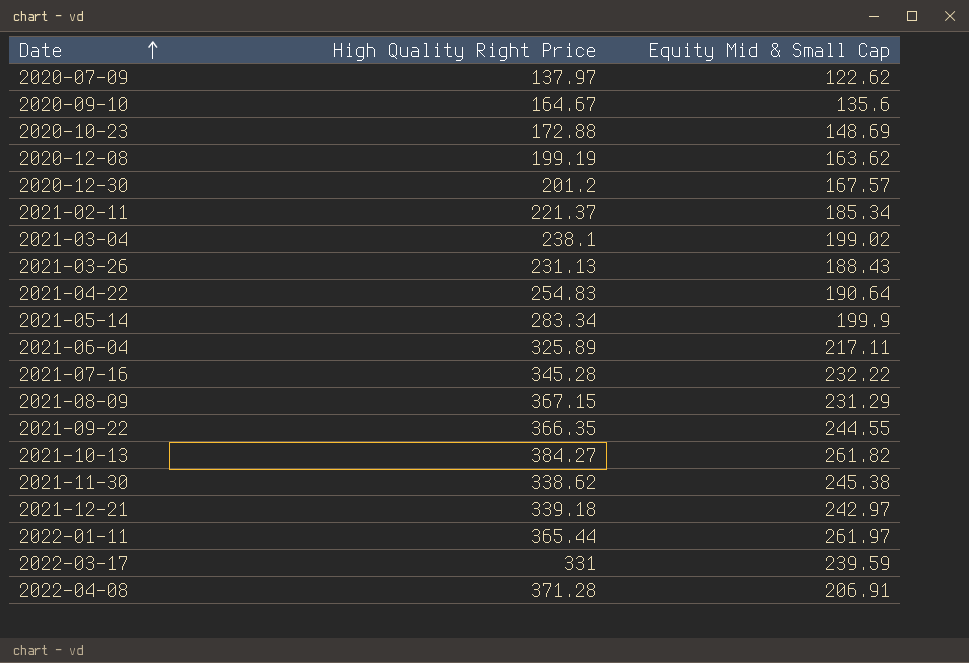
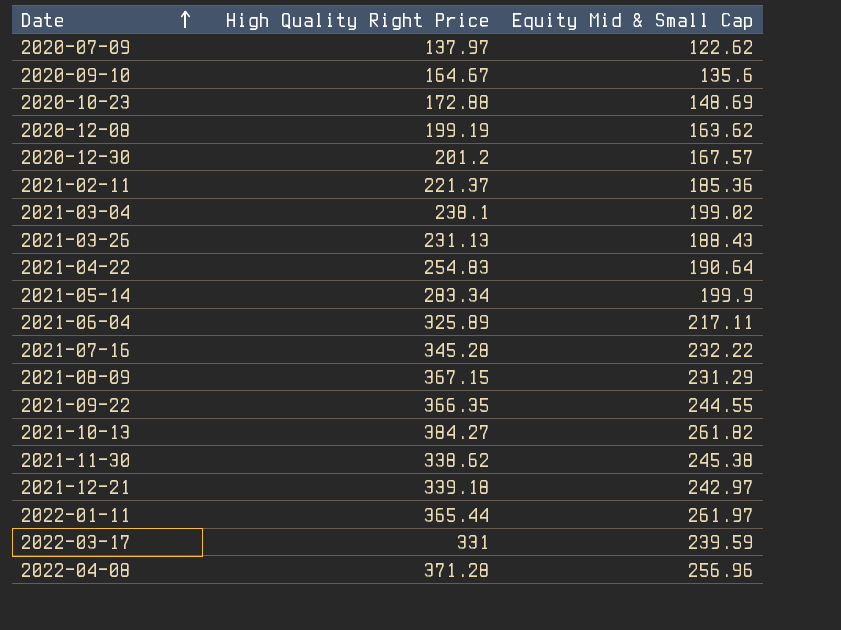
2021-02-11 | Equity Mid & Small Cap: 185.34 -> 185.36
2022-04-08 | Equity Mid & Small Cap: 206.91 -> 256.96

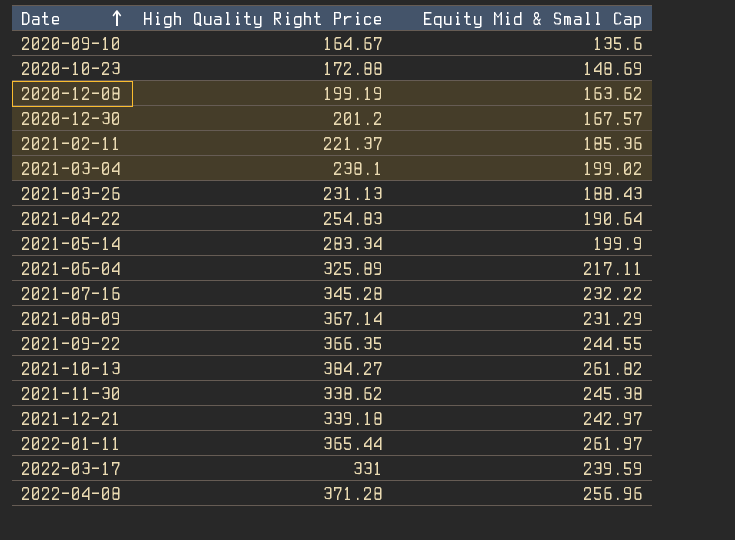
row 2020-07-09: 137.97 | 122.62 -> none
2021-08-09 | High Quality Right Price: 367.15 -> 367.14

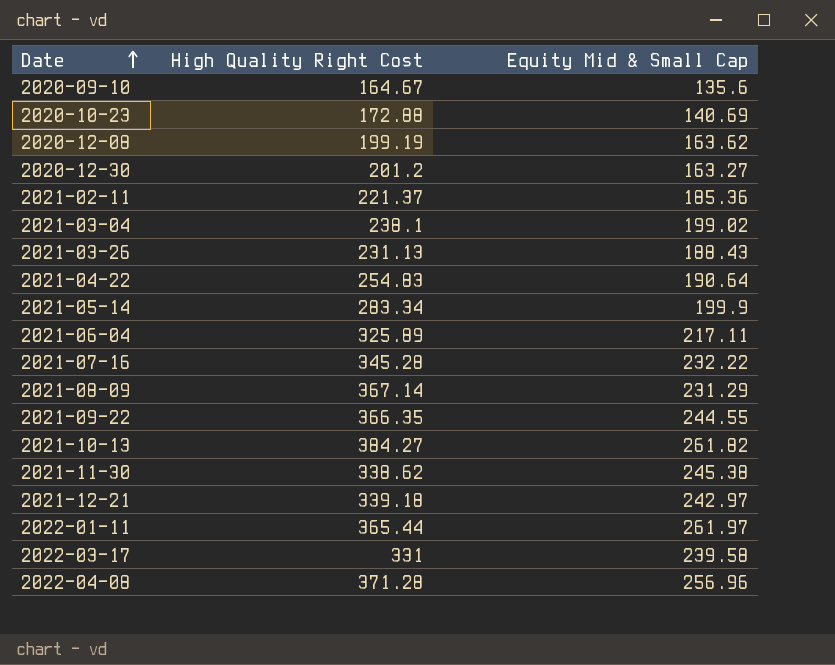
column name: High Quality Right Price -> High Quality Right Cost
2020-10-23 | Equity Mid & Small Cap: 148.69 -> 140.69
2020-12-30 | Equity Mid & Small Cap: 167.57 -> 163.27
2022-03-17 | Equity Mid & Small Cap: 239.59 -> 239.58

